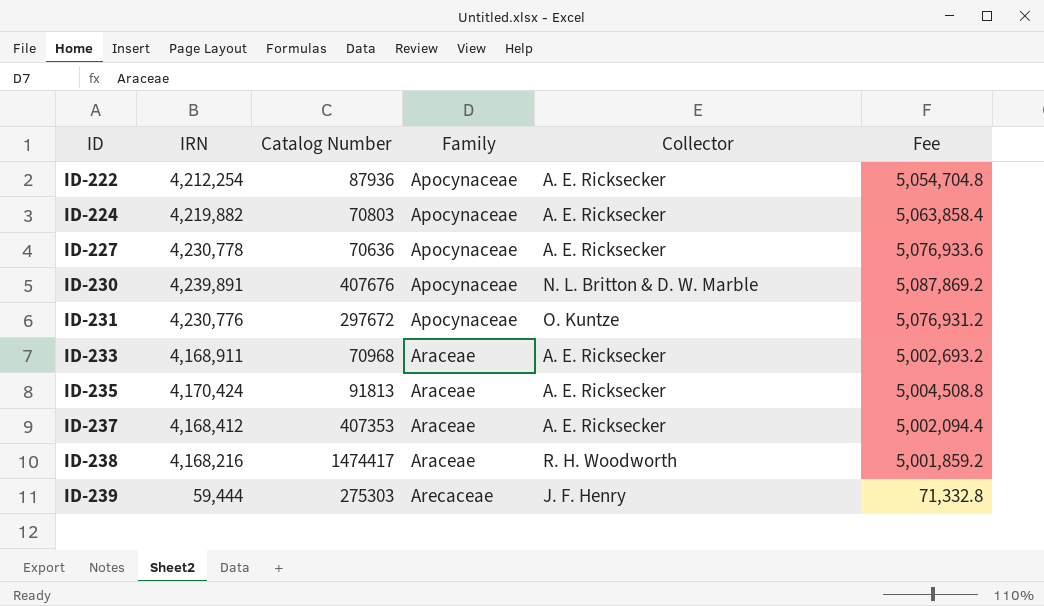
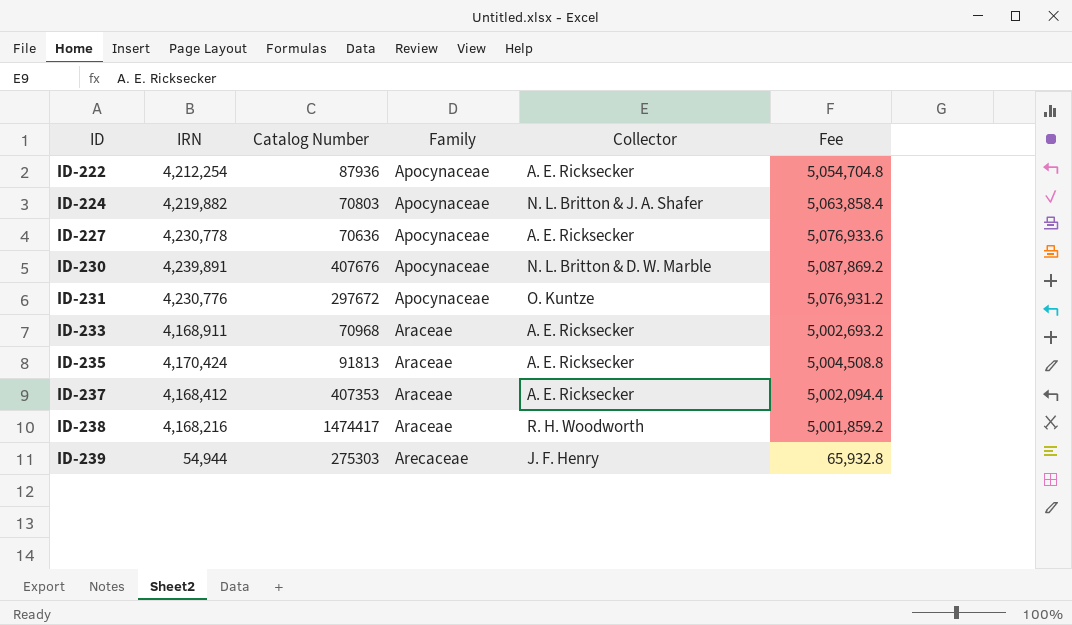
ID-224 | Collector: A. E. Ricksecker -> N. L. Britton & J. A. Shafer
ID-239 | IRN: 59,444 -> 54,944
ID-239 | Fee: 71,332.8 -> 65,932.8

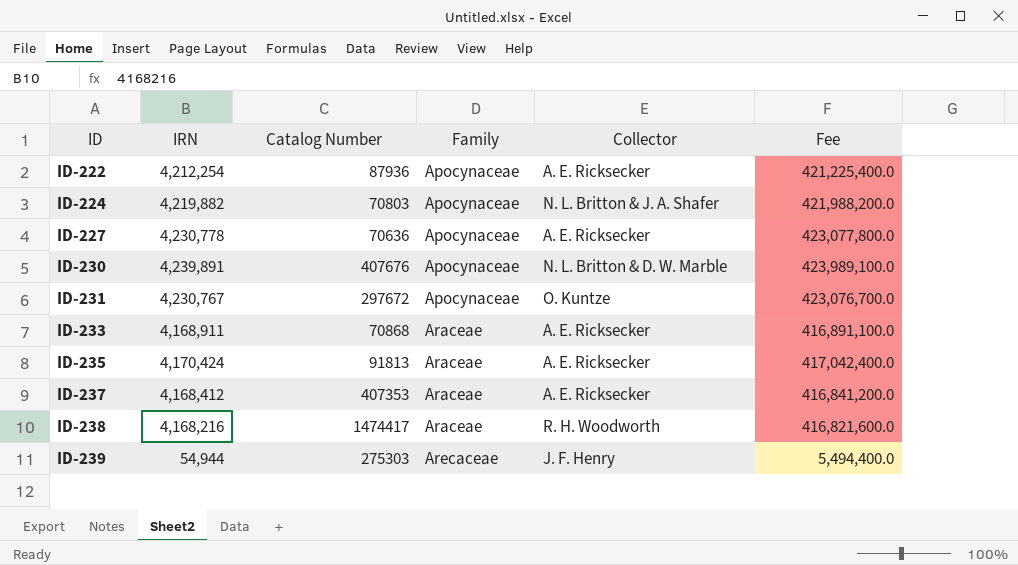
column Fee | formula: [IRN] * 1.2 -> [IRN] * 100
ID-231 | IRN: 4,230,776 -> 4,230,767
ID-233 | Catalog Number: 70968 -> 70868

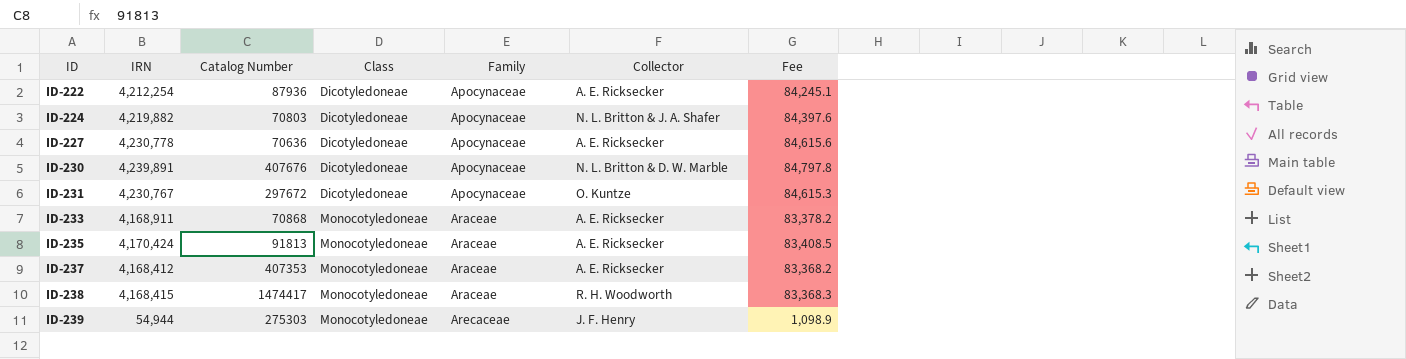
column Class | position: none -> 4
column Fee | formula: [IRN] * 100 -> [IRN] * 0.02
ID-238 | IRN: 4,168,216 -> 4,168,415

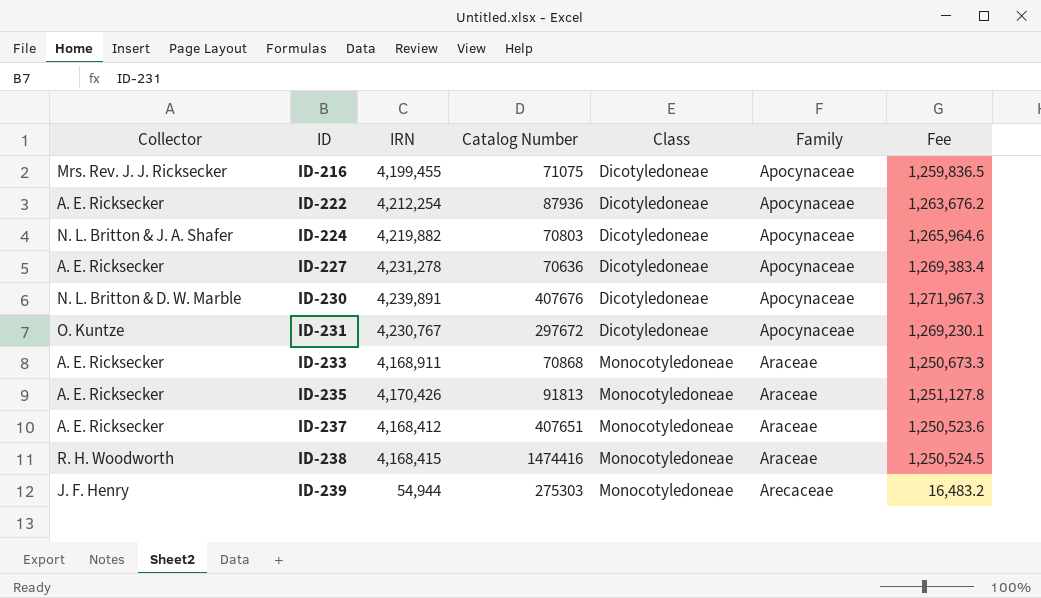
column Collector | position: 6 -> 1
column Fee | formula: [IRN] * 0.02 -> [IRN] * 0.3
row ID-216: none -> Mrs. Rev. J. J. Ricksecker | 4,199,455 | 71075 | Dicotyledoneae | Apocynaceae | 1,259,836.5
ID-227 | IRN: 4,230,778 -> 4,231,278
ID-235 | IRN: 4,170,424 -> 4,170,426
ID-237 | Catalog Number: 407353 -> 407651
ID-238 | Catalog Number: 1474417 -> 1474416

